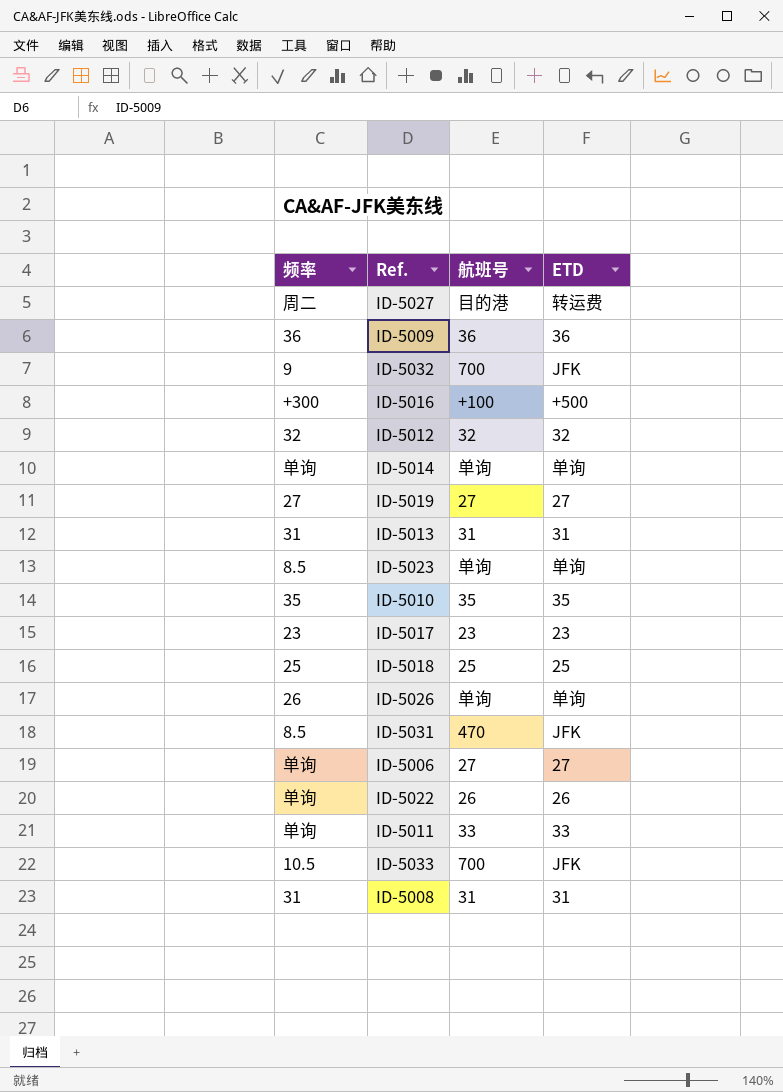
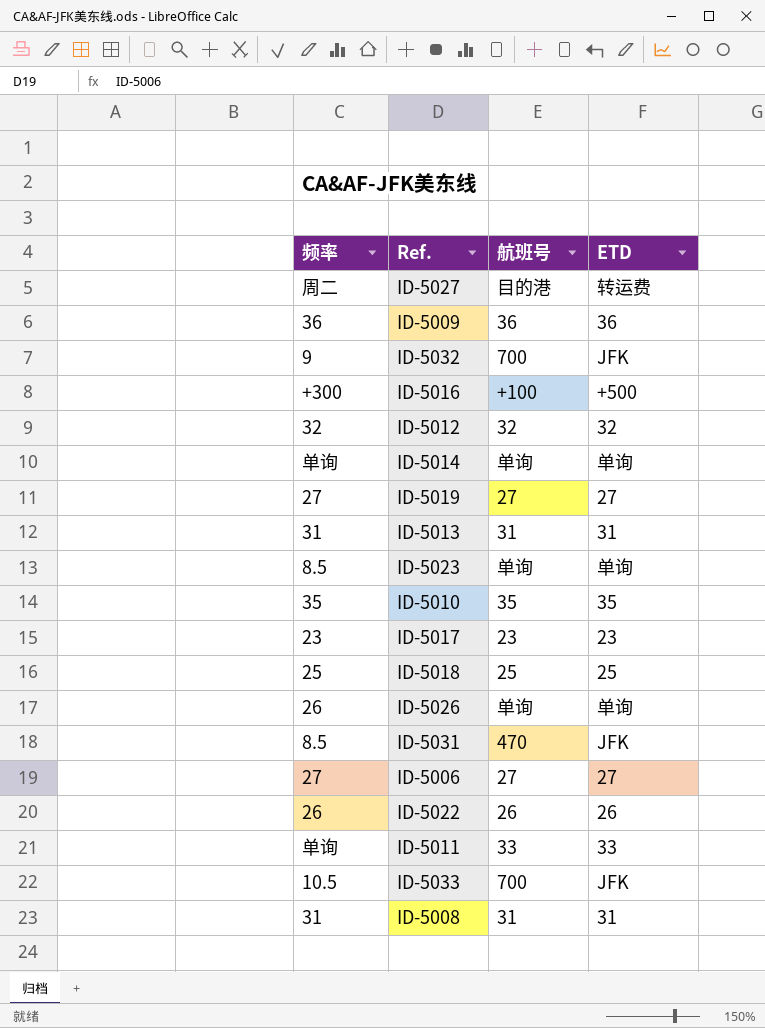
ID-5006 | 频率: 单询 -> 27
ID-5022 | 频率: 单询 -> 26

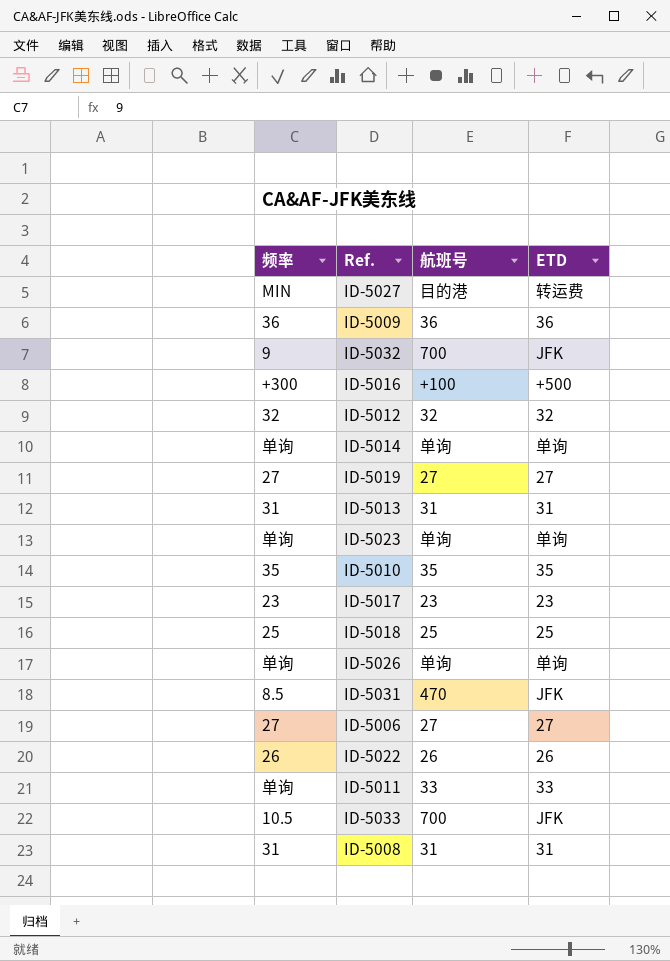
ID-5027 | 频率: 周二 -> MIN
ID-5023 | 频率: 8.5 -> 单询
ID-5026 | 频率: 26 -> 单询

